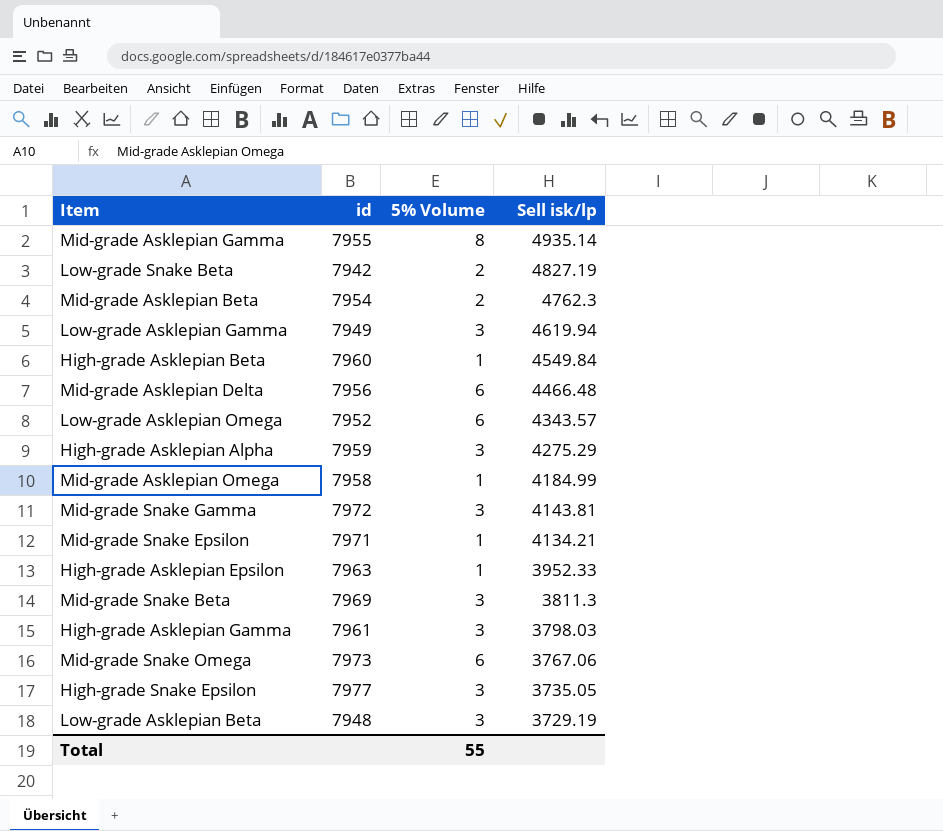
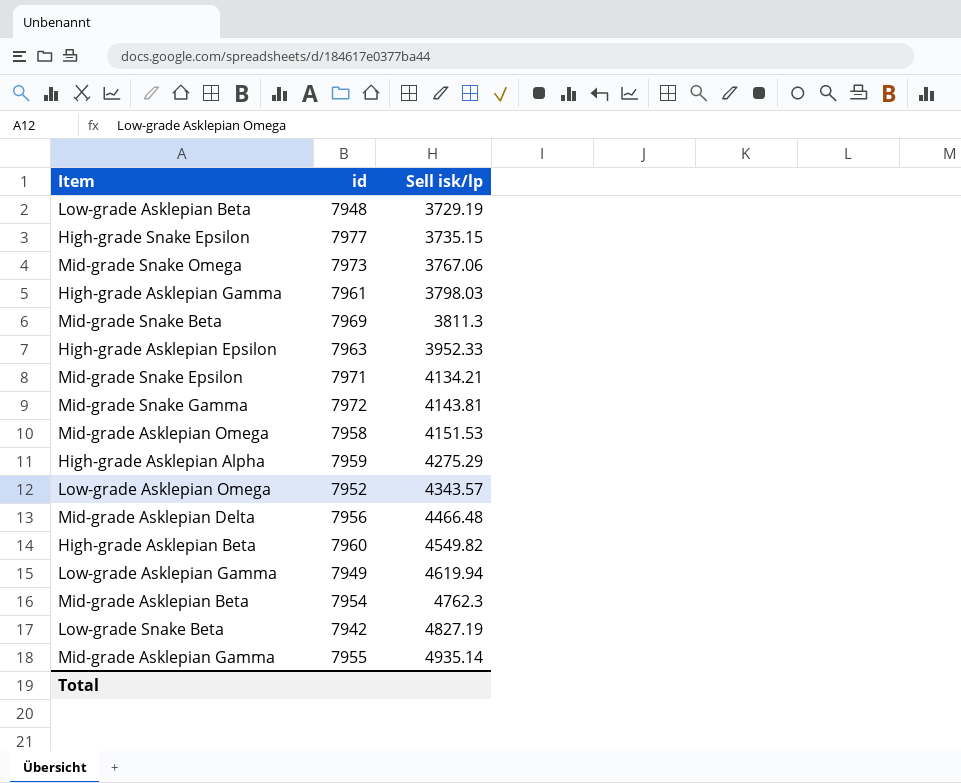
row order: Sell isk/lp descending -> Sell isk/lp ascending
column 5% Volume | position: 3 -> none
High-grade Snake Epsilon | Sell isk/lp: 3735.05 -> 3735.15
Mid-grade Asklepian Omega | Sell isk/lp: 4184.99 -> 4151.53
High-grade Asklepian Beta | Sell isk/lp: 4549.84 -> 4549.82

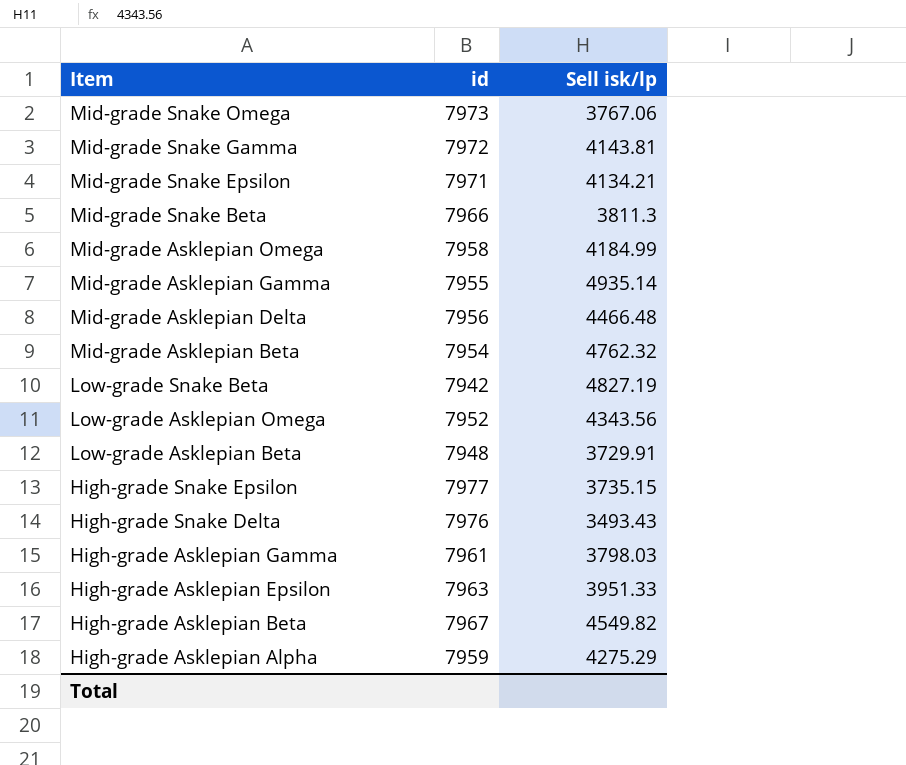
row order: Sell isk/lp ascending -> Item descending
row Low-grade Asklepian Gamma: 7949 | 4619.94 -> none
Mid-grade Snake Beta | id: 7969 -> 7966
Mid-grade Asklepian Omega | Sell isk/lp: 4151.53 -> 4184.99
Mid-grade Asklepian Beta | Sell isk/lp: 4762.3 -> 4762.32
Low-grade Asklepian Omega | Sell isk/lp: 4343.57 -> 4343.56
Low-grade Asklepian Beta | Sell isk/lp: 3729.19 -> 3729.91
row High-grade Snake Delta: none -> 7976 | 3493.43
High-grade Asklepian Epsilon | Sell isk/lp: 3952.33 -> 3951.33
High-grade Asklepian Beta | id: 7960 -> 7967

